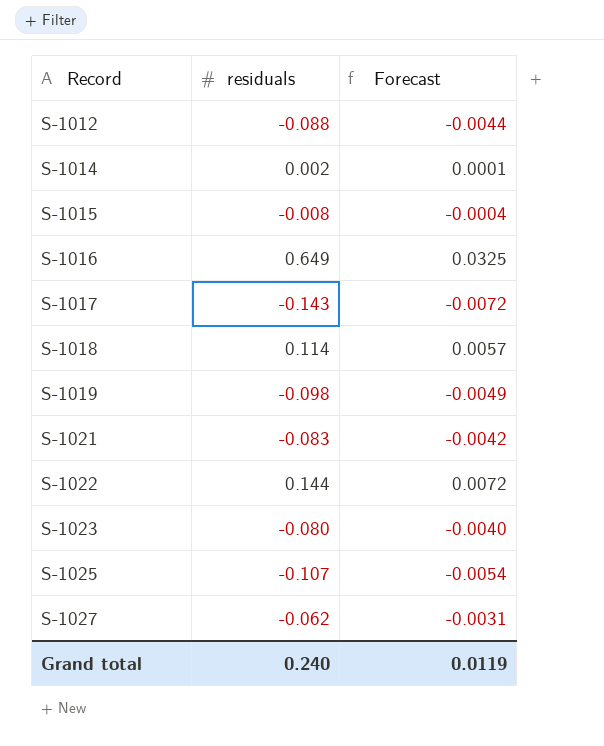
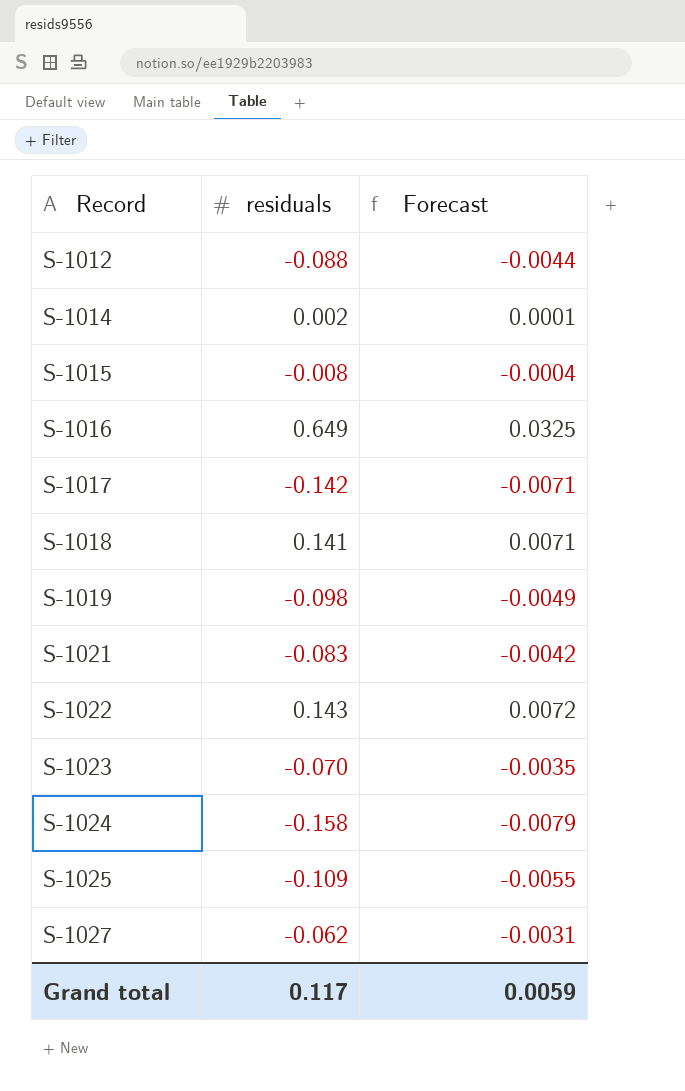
S-1017 | residuals: -0.143 -> -0.142
S-1017 | Forecast: -0.0072 -> -0.0071
S-1018 | residuals: 0.114 -> 0.141
S-1018 | Forecast: 0.0057 -> 0.0071
S-1022 | residuals: 0.144 -> 0.143
S-1023 | residuals: -0.080 -> -0.070
S-1023 | Forecast: -0.0040 -> -0.0035
row S-1024: none -> -0.158 | -0.0079
S-1025 | residuals: -0.107 -> -0.109
S-1025 | Forecast: -0.0054 -> -0.0055
Grand total | residuals: 0.240 -> 0.117
Grand total | Forecast: 0.0119 -> 0.0059

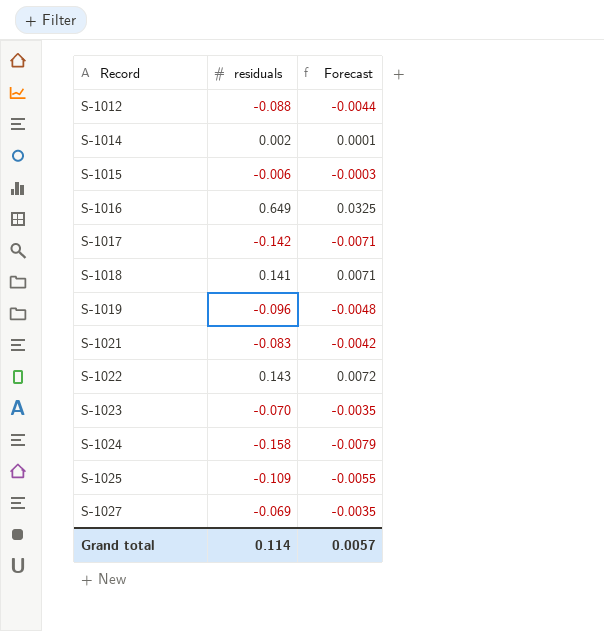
S-1015 | residuals: -0.008 -> -0.006
S-1015 | Forecast: -0.0004 -> -0.0003
S-1019 | residuals: -0.098 -> -0.096
S-1019 | Forecast: -0.0049 -> -0.0048
S-1027 | residuals: -0.062 -> -0.069
S-1027 | Forecast: -0.0031 -> -0.0035
Grand total | residuals: 0.117 -> 0.114
Grand total | Forecast: 0.0059 -> 0.0057

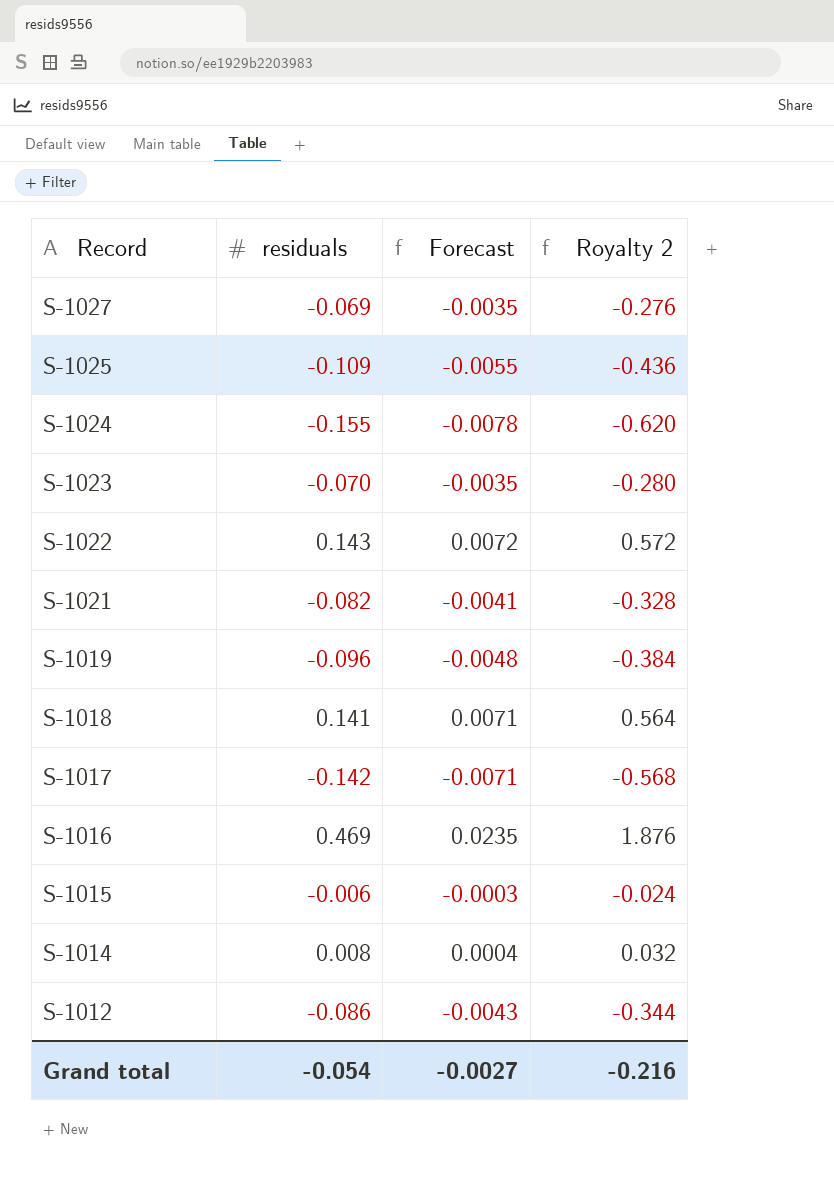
row order: Record ascending -> Record descending
column Royalty 2 | formula: none -> [residuals] * 4
S-1024 | residuals: -0.158 -> -0.155
S-1024 | Forecast: -0.0079 -> -0.0078
S-1021 | residuals: -0.083 -> -0.082
S-1021 | Forecast: -0.0042 -> -0.0041
S-1016 | residuals: 0.649 -> 0.469
S-1016 | Forecast: 0.0325 -> 0.0235
S-1014 | residuals: 0.002 -> 0.008
S-1014 | Forecast: 0.0001 -> 0.0004
S-1012 | residuals: -0.088 -> -0.086
S-1012 | Forecast: -0.0044 -> -0.0043
Grand total | residuals: 0.114 -> -0.054
Grand total | Forecast: 0.0057 -> -0.0027

